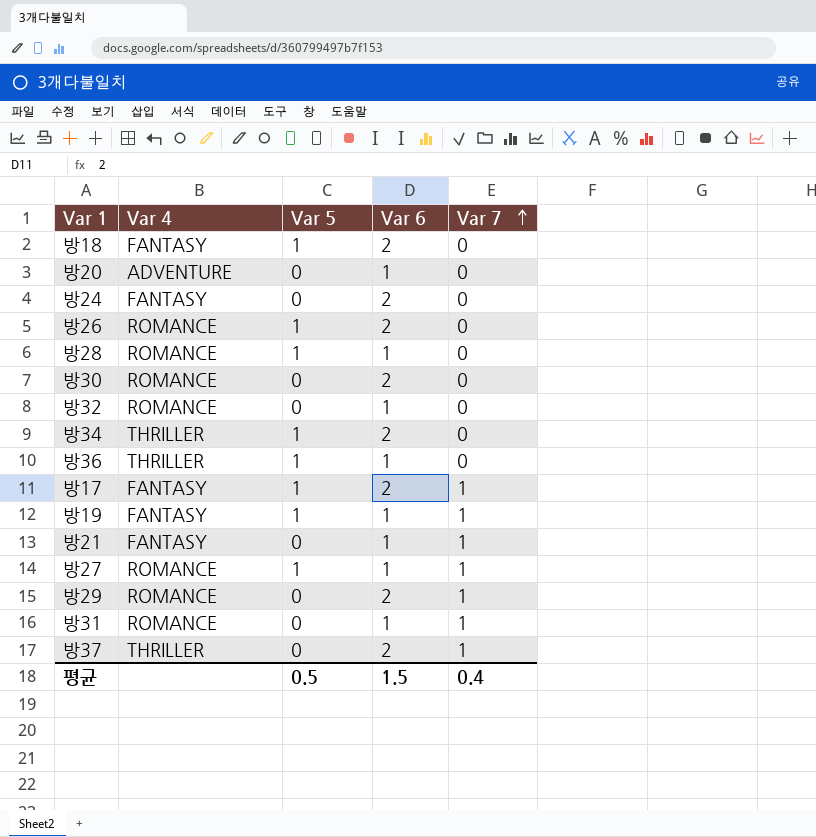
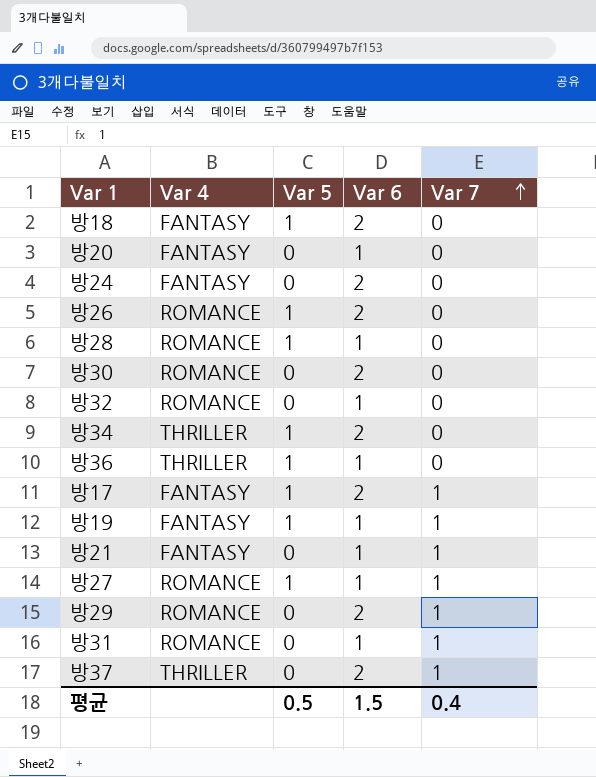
방20 | Var 4: ADVENTURE -> FANTASY

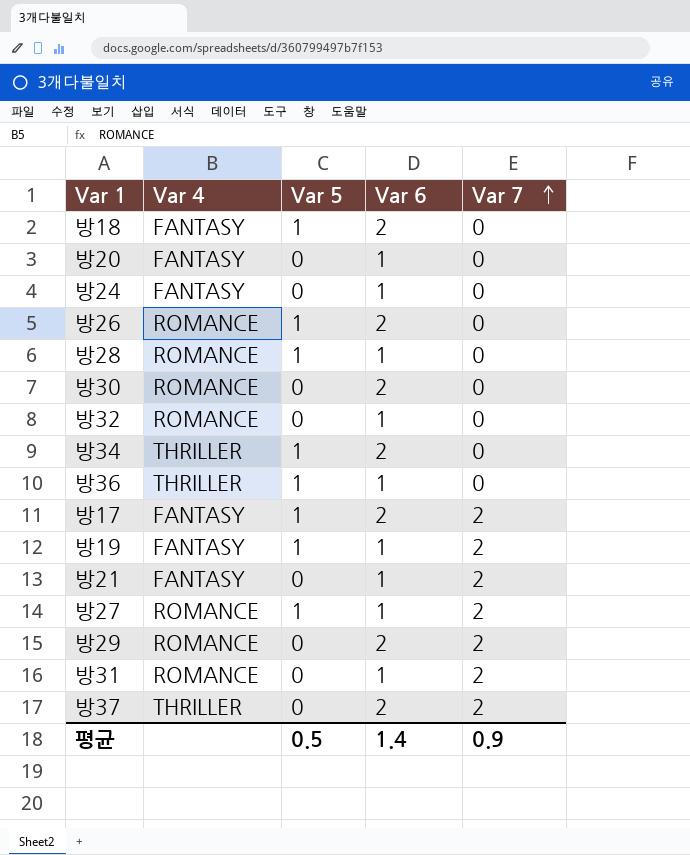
방24 | Var 6: 2 -> 1
방17 | Var 7: 1 -> 2
방19 | Var 7: 1 -> 2
방21 | Var 7: 1 -> 2
방27 | Var 7: 1 -> 2
방29 | Var 7: 1 -> 2
방31 | Var 7: 1 -> 2
방37 | Var 7: 1 -> 2
평균 | Var 6: 1.5 -> 1.4
평균 | Var 7: 0.4 -> 0.9

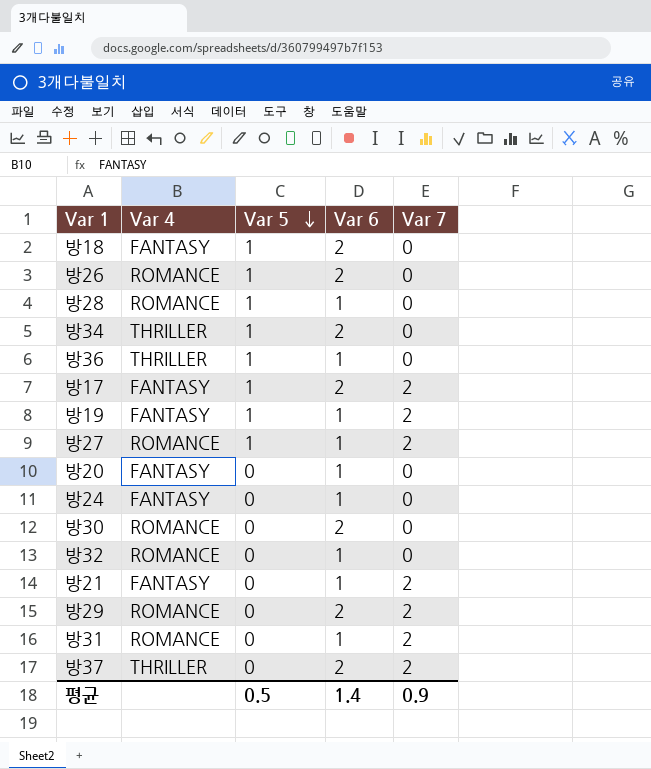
row order: Var 7 ascending -> Var 5 descending

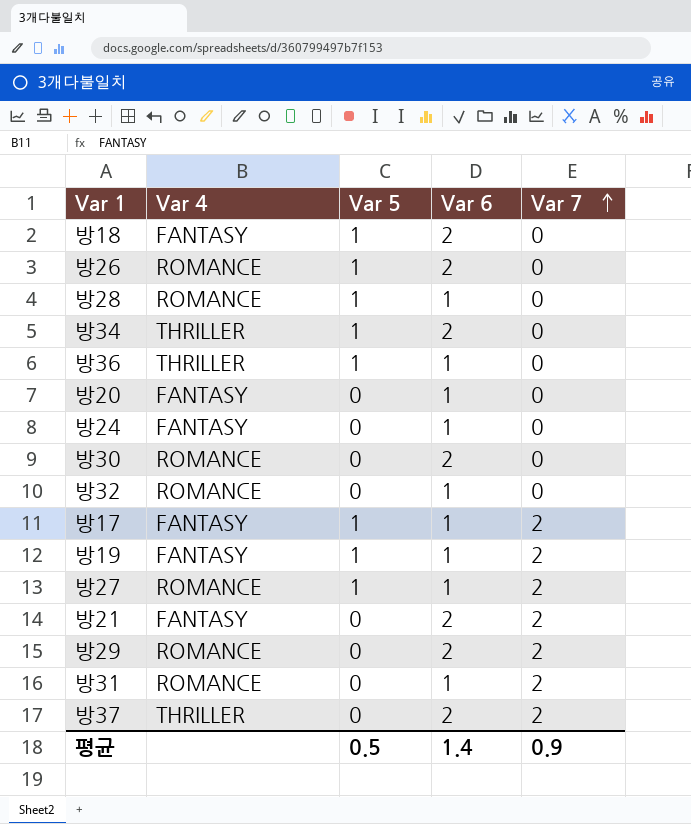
row order: Var 5 descending -> Var 7 ascending
방17 | Var 6: 2 -> 1
방21 | Var 6: 1 -> 2

